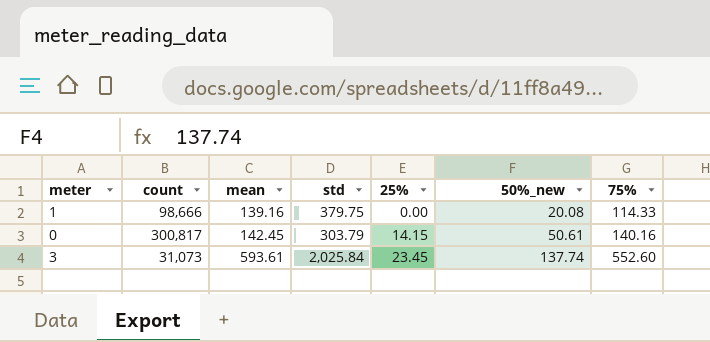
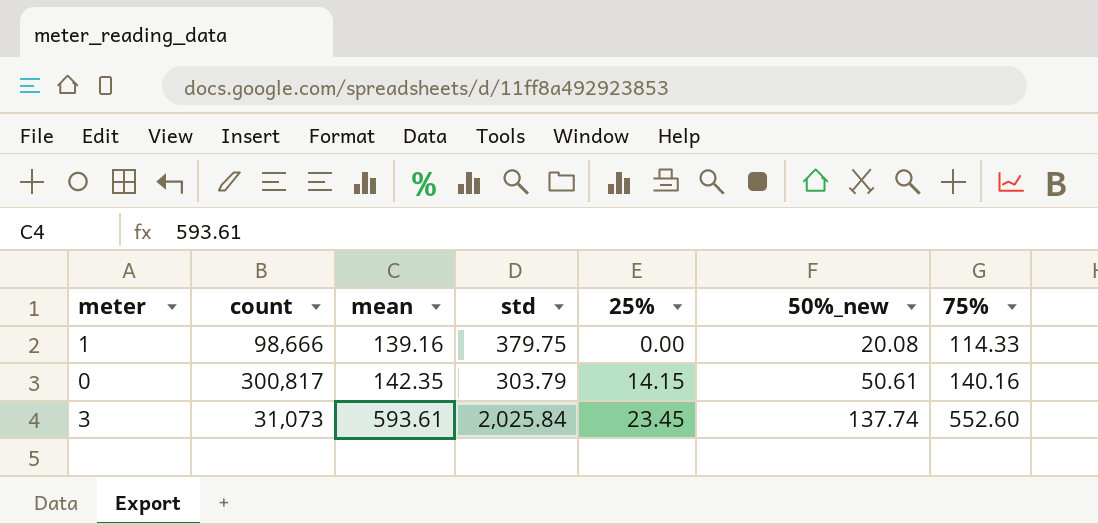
0 | mean: 142.45 -> 142.35

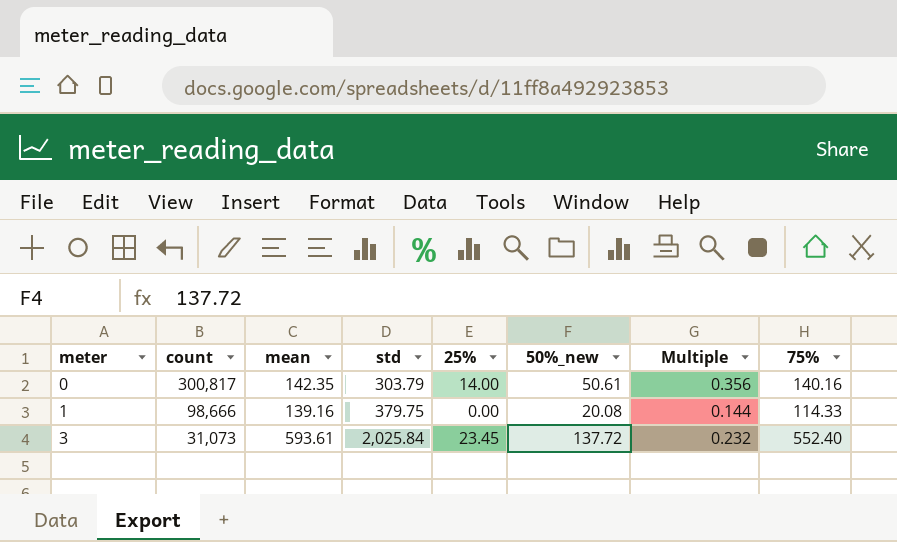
row order: mean ascending -> meter ascending
column Multiple | formula: none -> [50%_new] / [mean]
0 | 25%: 14.15 -> 14.00
3 | 50%_new: 137.74 -> 137.72
3 | 75%: 552.60 -> 552.40

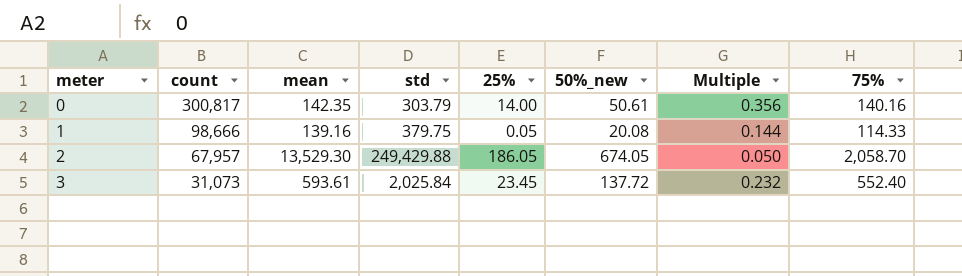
1 | 25%: 0.00 -> 0.05
row 2: none -> 67,957 | 13,529.30 | 249,429.88 | 186.05 | 674.05 | 0.050 | 2,058.70

